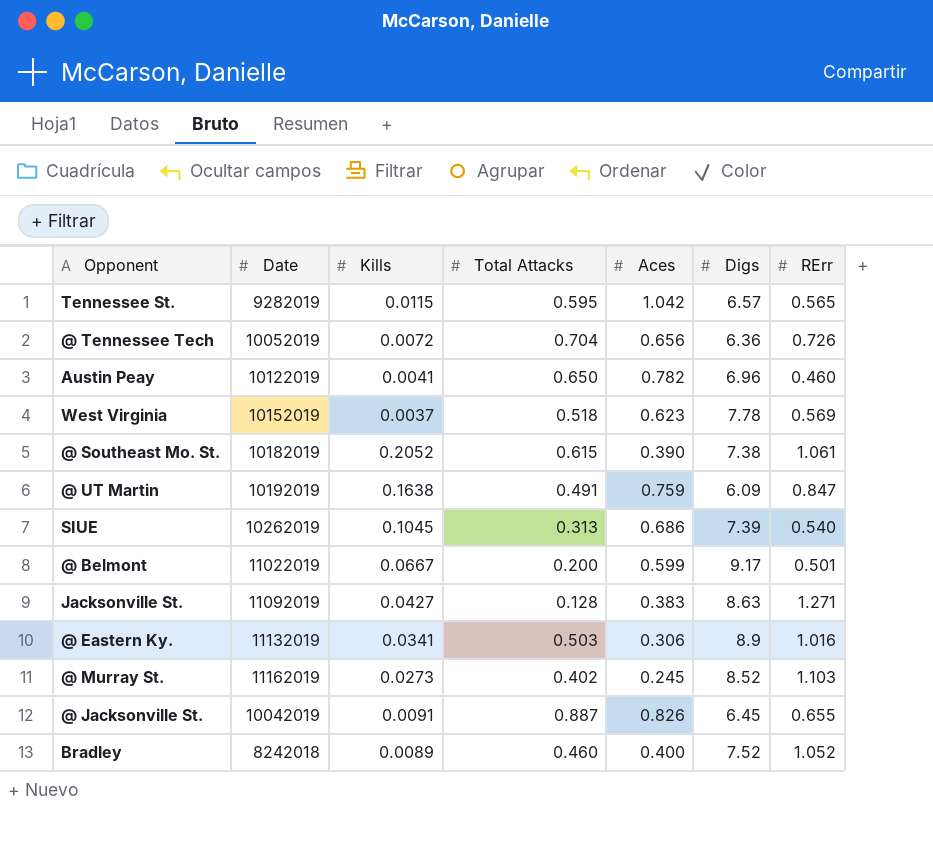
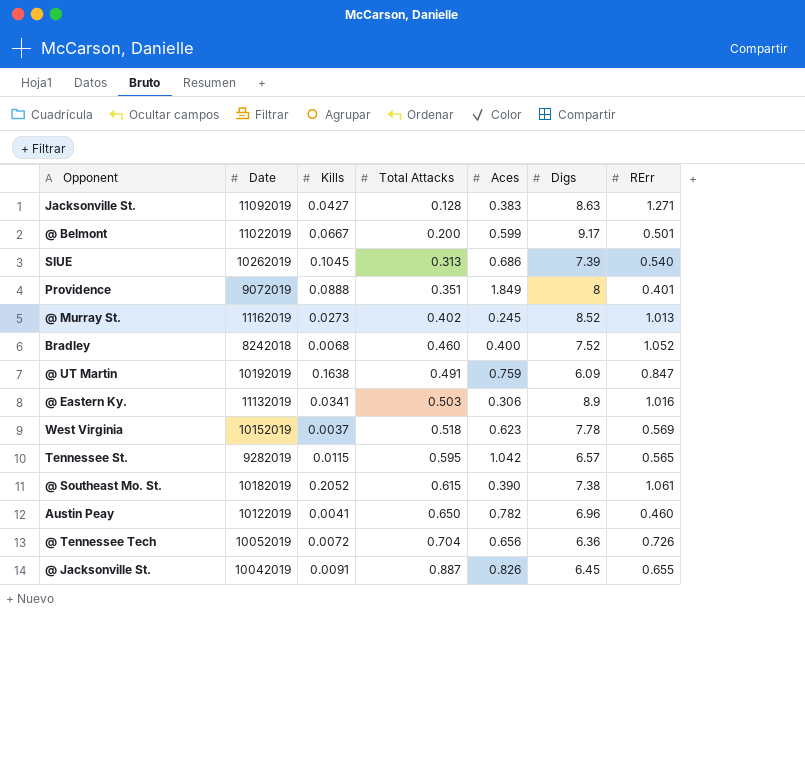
row order: none -> Total Attacks ascending
row Providence: none -> 9072019 | 0.0888 | 0.351 | 1.849 | 8 | 0.401
@ Murray St. | RErr: 1.103 -> 1.013
Bradley | Kills: 0.0089 -> 0.0068

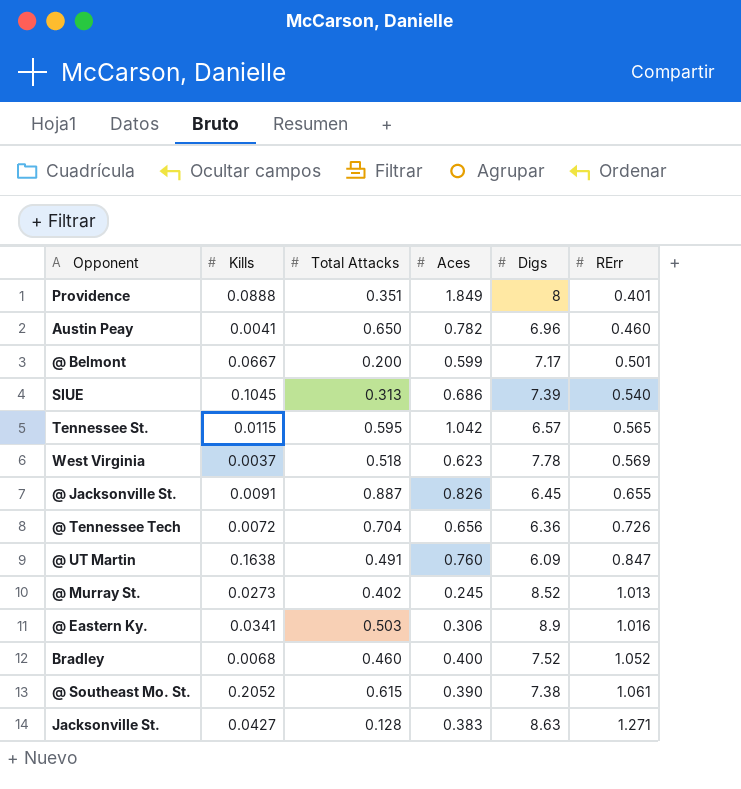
row order: Total Attacks ascending -> RErr ascending
column Date | position: 2 -> none
@ Belmont | Digs: 9.17 -> 7.17
@ UT Martin | Aces: 0.759 -> 0.760

